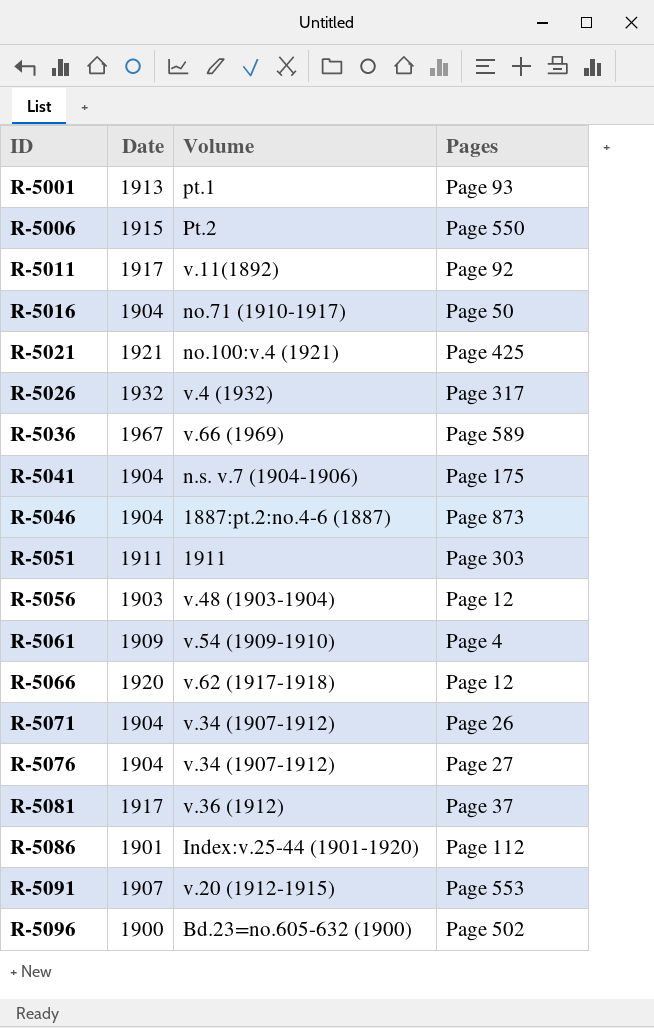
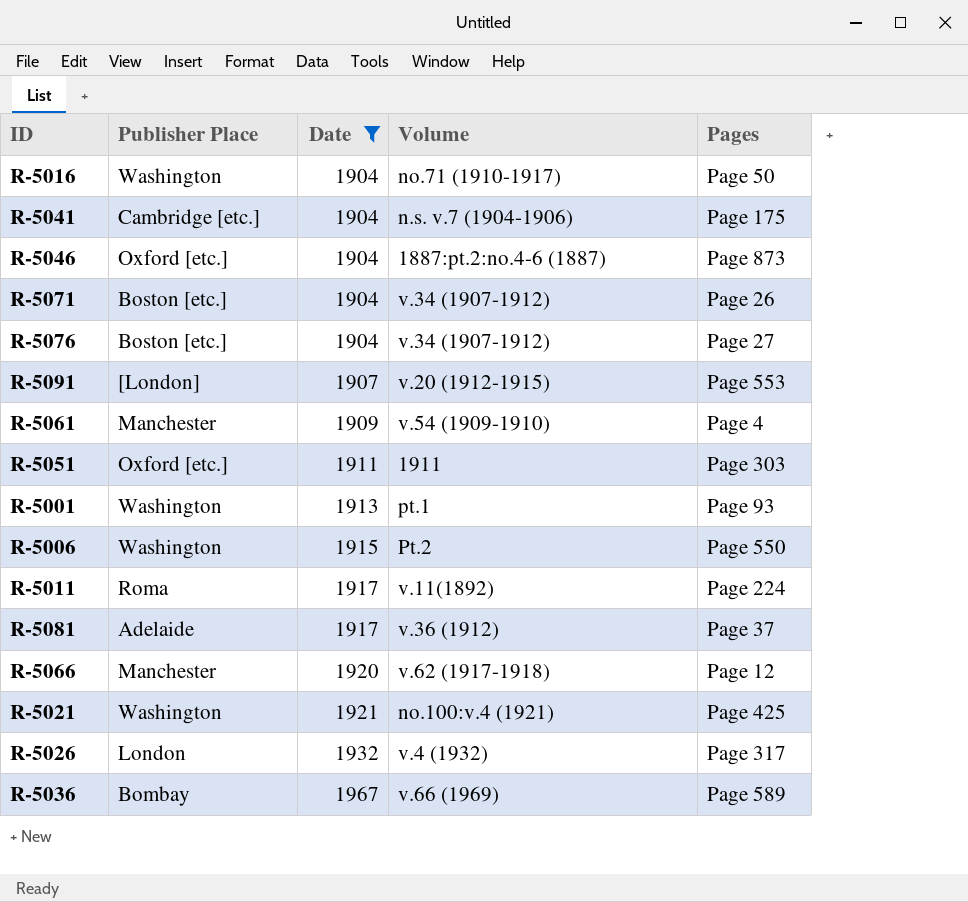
filter: none -> Date >= 1904
row order: ID ascending -> Date ascending
column Publisher Place | position: none -> 2
R-5011 | Pages: Page 92 -> Page 224

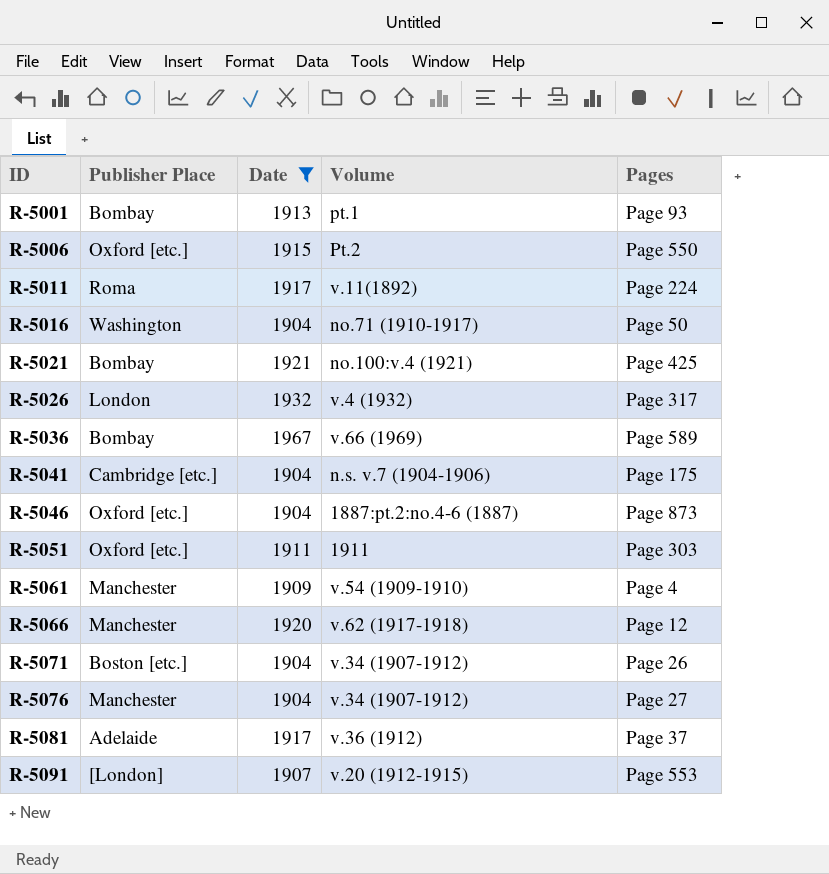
row order: Date ascending -> ID ascending
R-5001 | Publisher Place: Washington -> Bombay
R-5006 | Publisher Place: Washington -> Oxford [etc.]
R-5021 | Publisher Place: Washington -> Bombay
R-5076 | Publisher Place: Boston [etc.] -> Manchester

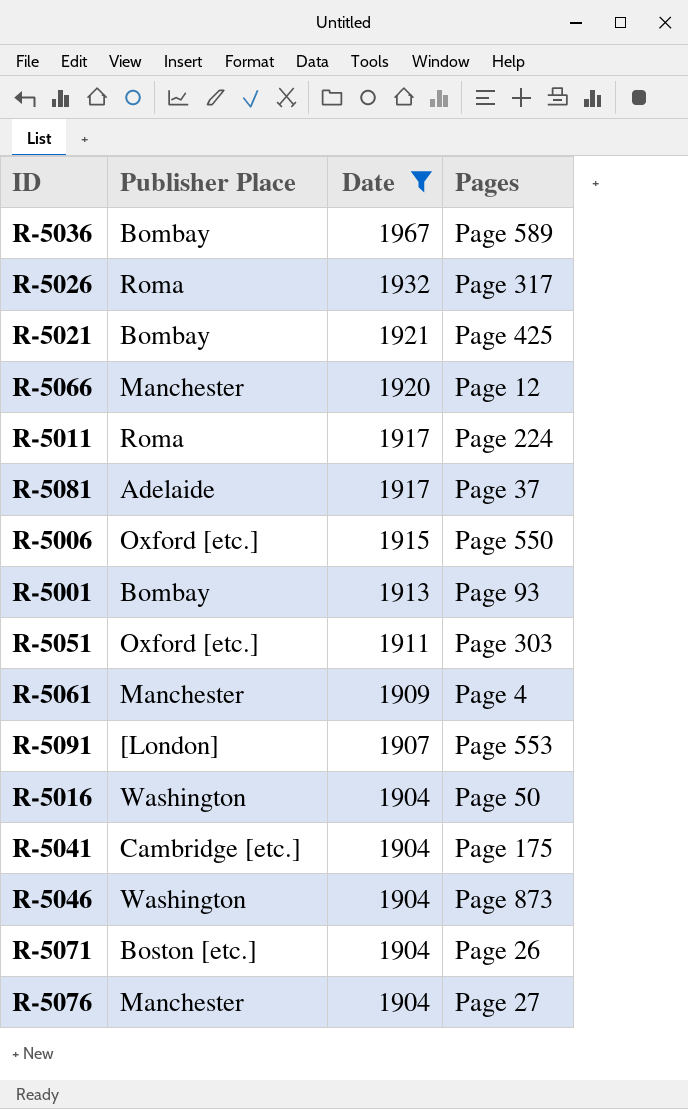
row order: ID ascending -> Date descending
column Volume | position: 4 -> none
R-5026 | Publisher Place: London -> Roma
R-5046 | Publisher Place: Oxford [etc.] -> Washington

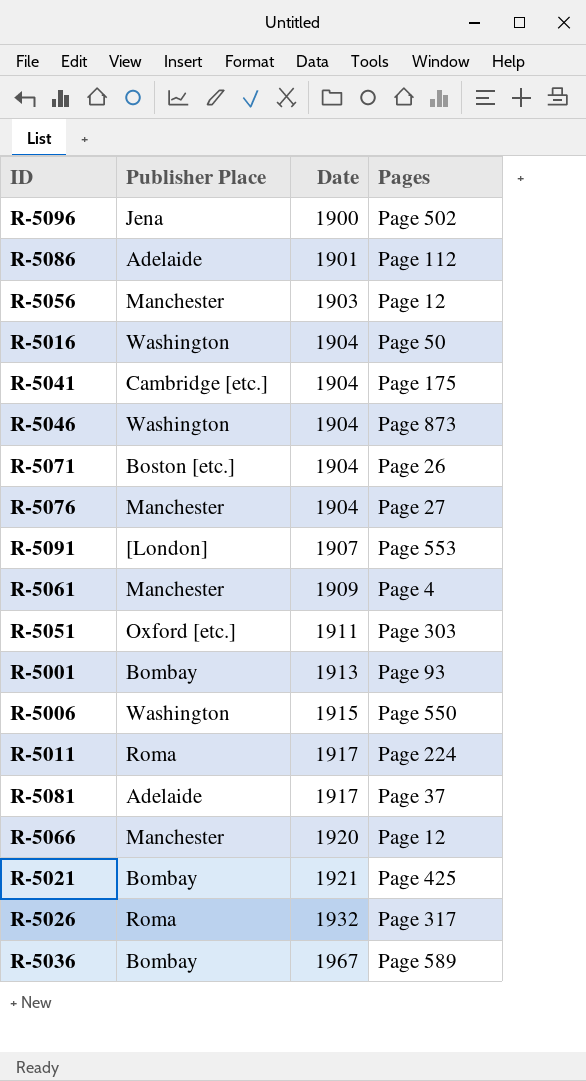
filter: Date >= 1904 -> none
row order: Date descending -> Date ascending
R-5006 | Publisher Place: Oxford [etc.] -> Washington

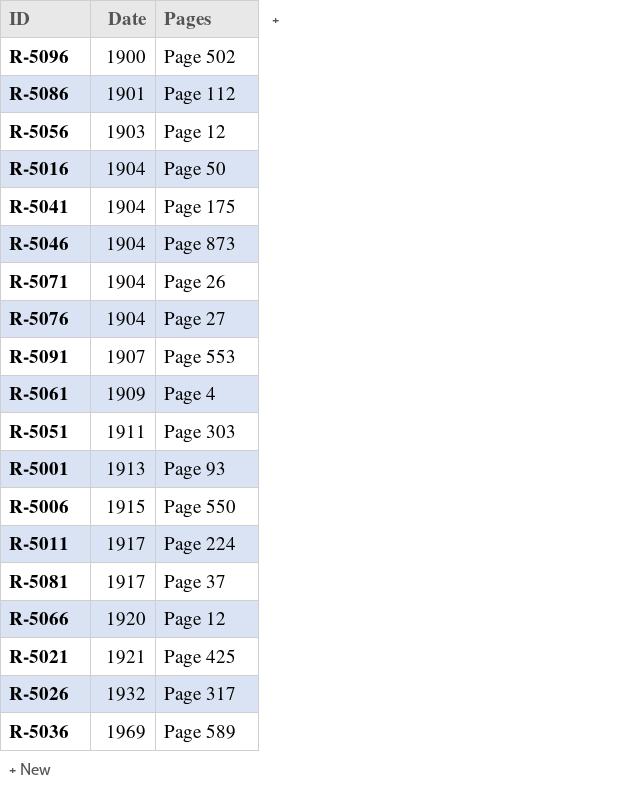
column Publisher Place | position: 2 -> none
R-5036 | Date: 1967 -> 1969

